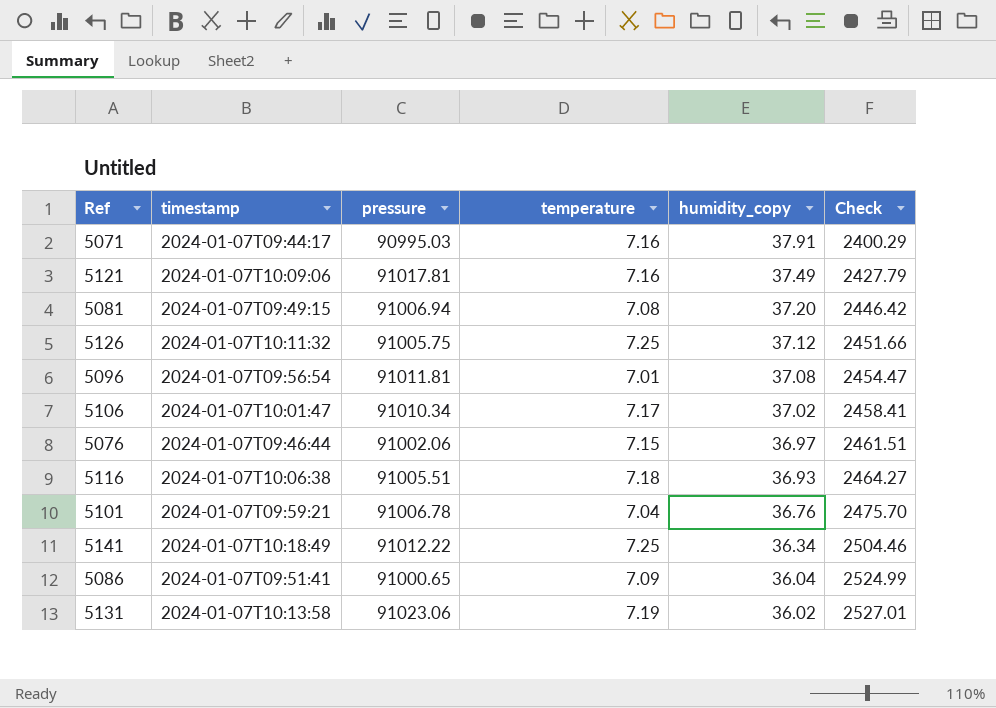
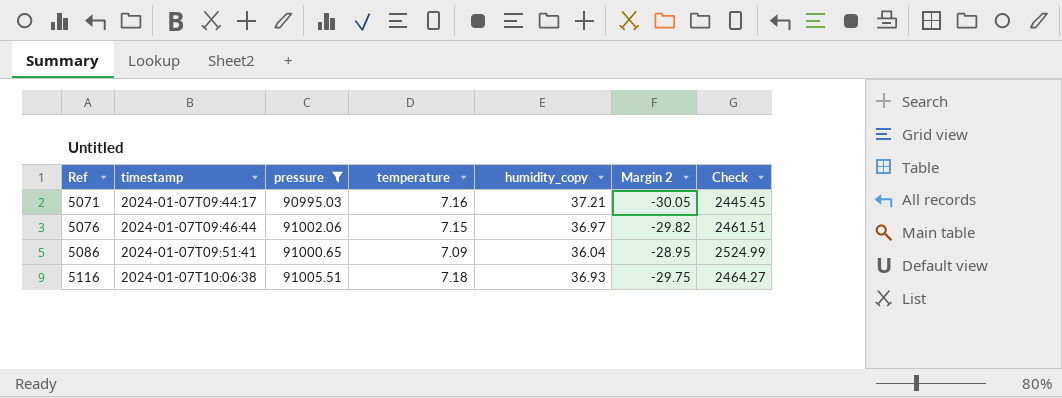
filter: none -> pressure <= 91005.51
row order: humidity_copy descending -> Ref ascending
column Margin 2 | formula: none -> [temperature] - [humidity_copy]
5071 | humidity_copy: 37.91 -> 37.21
5071 | Check: 2400.29 -> 2445.45

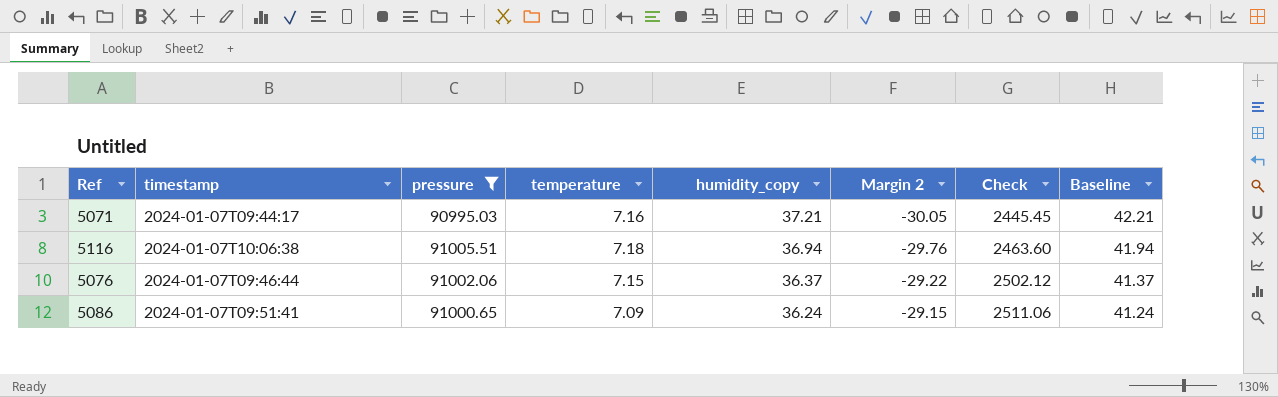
row order: Ref ascending -> humidity_copy descending
column Baseline | formula: none -> [humidity_copy] + 5
5116 | humidity_copy: 36.93 -> 36.94
5116 | Margin 2: -29.75 -> -29.76
5116 | Check: 2464.27 -> 2463.60
5076 | humidity_copy: 36.97 -> 36.37
5076 | Margin 2: -29.82 -> -29.22
5076 | Check: 2461.51 -> 2502.12
5086 | humidity_copy: 36.04 -> 36.24
5086 | Margin 2: -28.95 -> -29.15
5086 | Check: 2524.99 -> 2511.06

